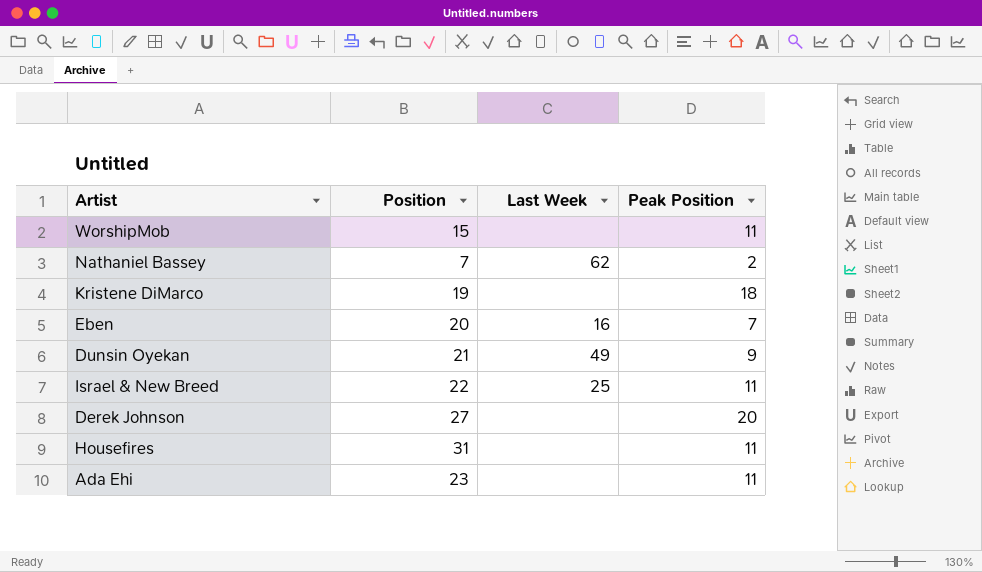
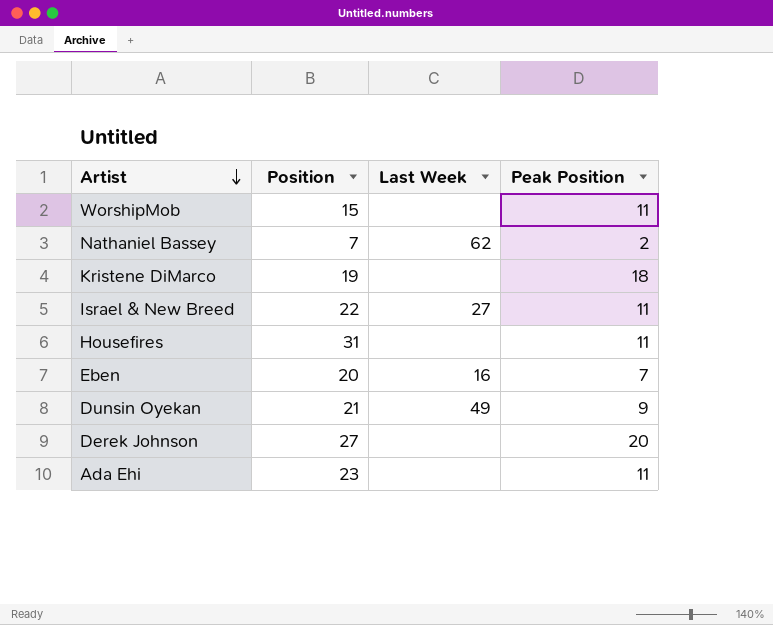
row order: none -> Artist descending
Israel & New Breed | Last Week: 25 -> 27

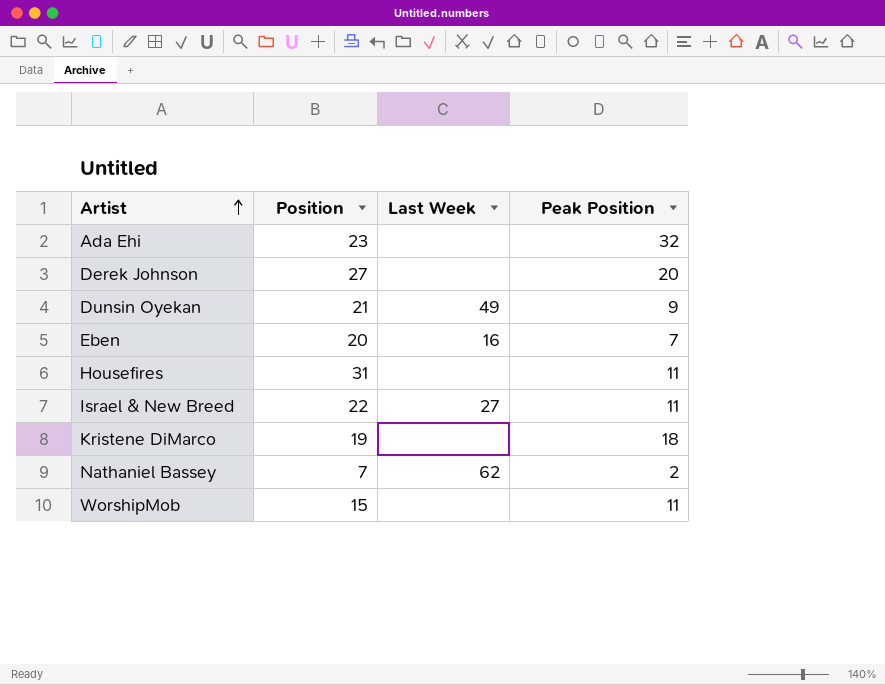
row order: Artist descending -> Artist ascending
Ada Ehi | Peak Position: 11 -> 32

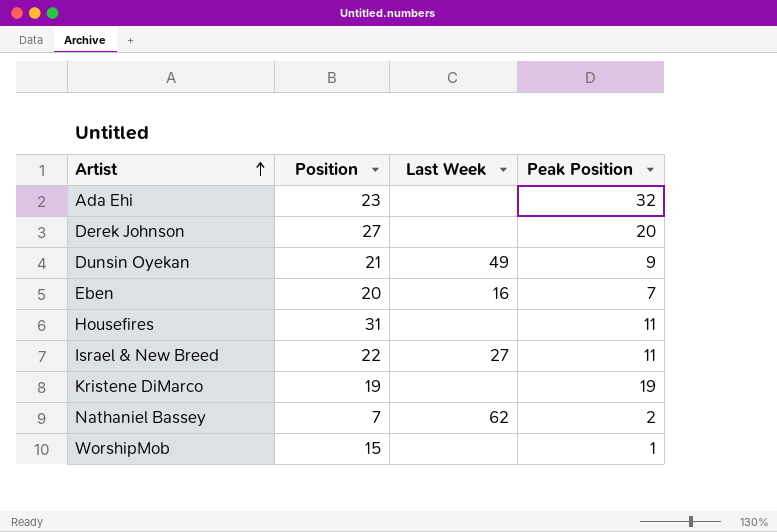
Kristene DiMarco | Peak Position: 18 -> 19
WorshipMob | Peak Position: 11 -> 1

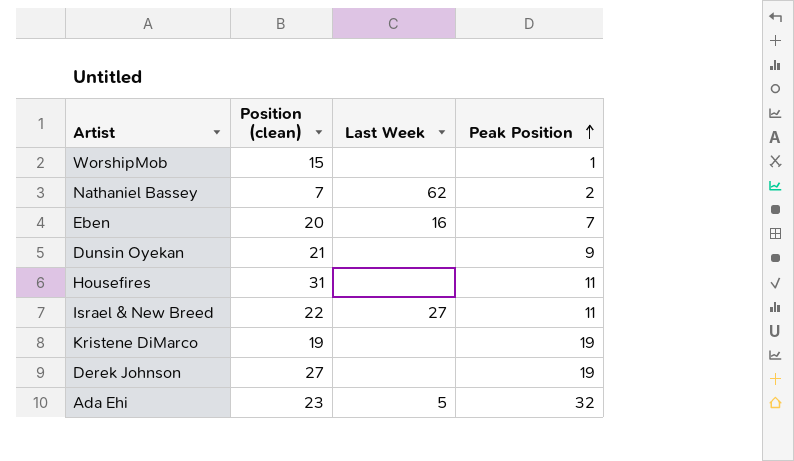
row order: Artist ascending -> Peak Position ascending
column name: Position -> Position (clean)
Dunsin Oyekan | Last Week: 49 -> none
Derek Johnson | Peak Position: 20 -> 19
Ada Ehi | Last Week: none -> 5

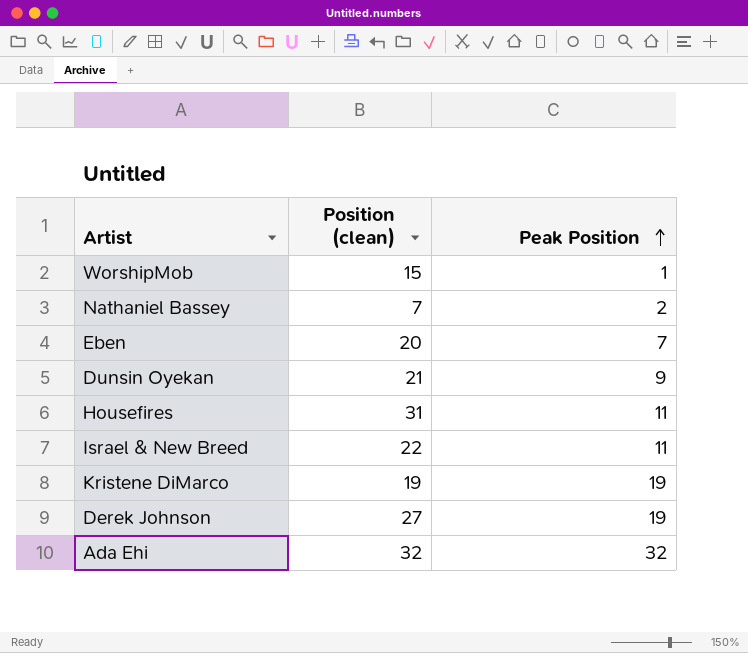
column Last Week | position: 3 -> none
Ada Ehi | Position (clean): 23 -> 32

